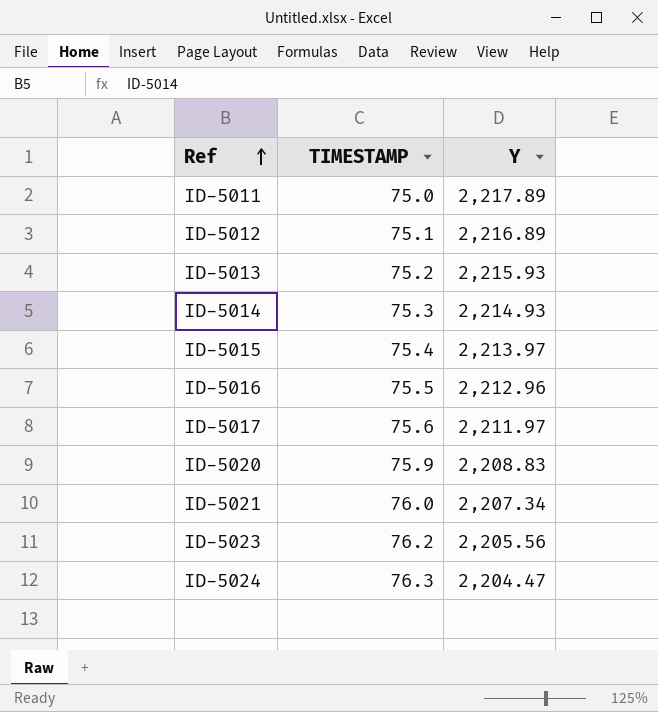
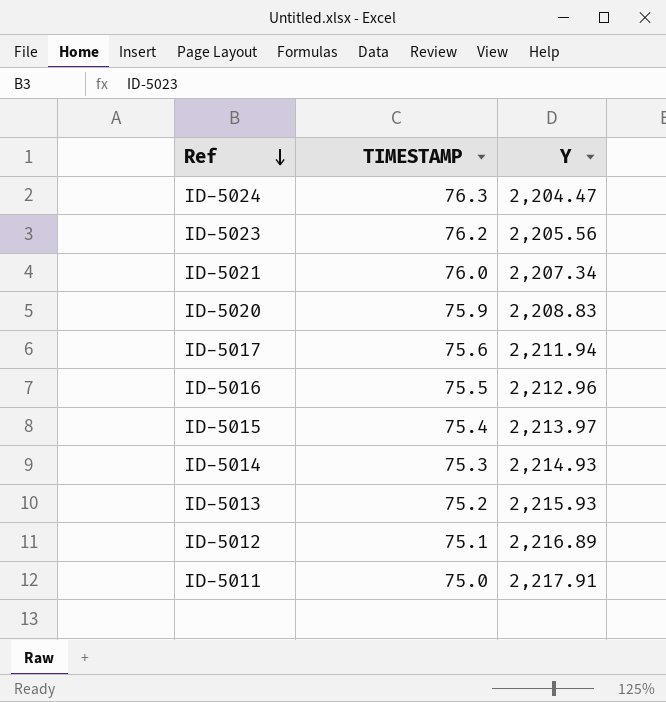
row order: Ref ascending -> Ref descending
ID-5017 | Y: 2,211.97 -> 2,211.94
ID-5011 | Y: 2,217.89 -> 2,217.91

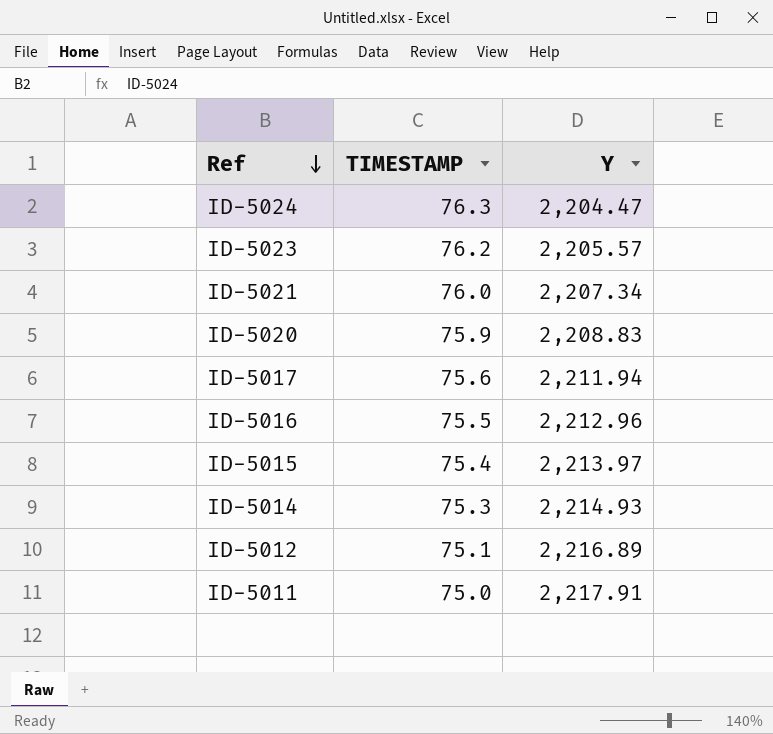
row ID-5013: 75.2 | 2,215.93 -> none
ID-5023 | Y: 2,205.56 -> 2,205.57

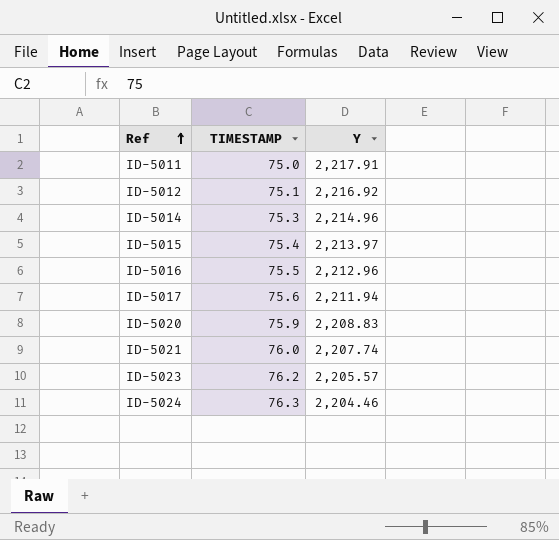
row order: Ref descending -> Ref ascending
ID-5012 | Y: 2,216.89 -> 2,216.92
ID-5014 | Y: 2,214.93 -> 2,214.96
ID-5021 | Y: 2,207.34 -> 2,207.74
ID-5024 | Y: 2,204.47 -> 2,204.46

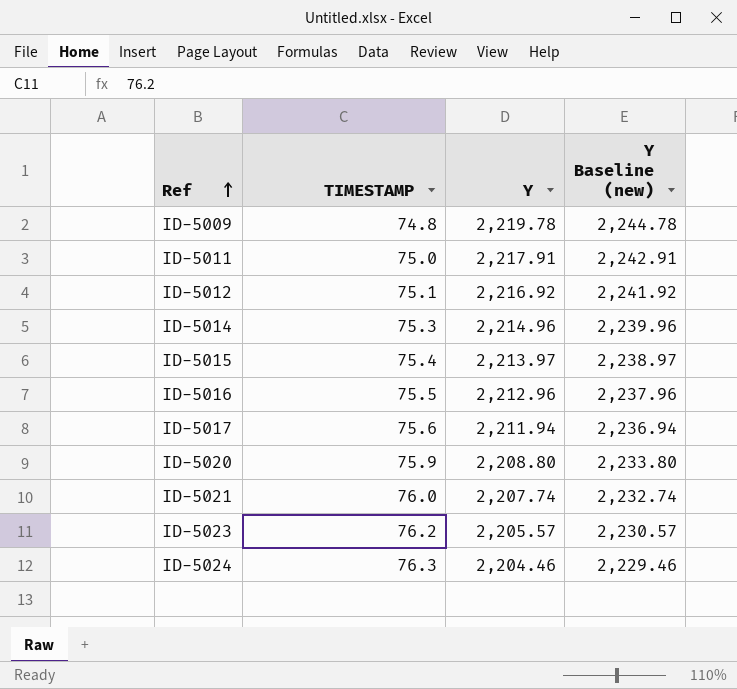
column Y Baseline (new) | formula: none -> [Y] + 25
row ID-5009: none -> 74.8 | 2,219.78 | 2,244.78
ID-5020 | Y: 2,208.83 -> 2,208.80

